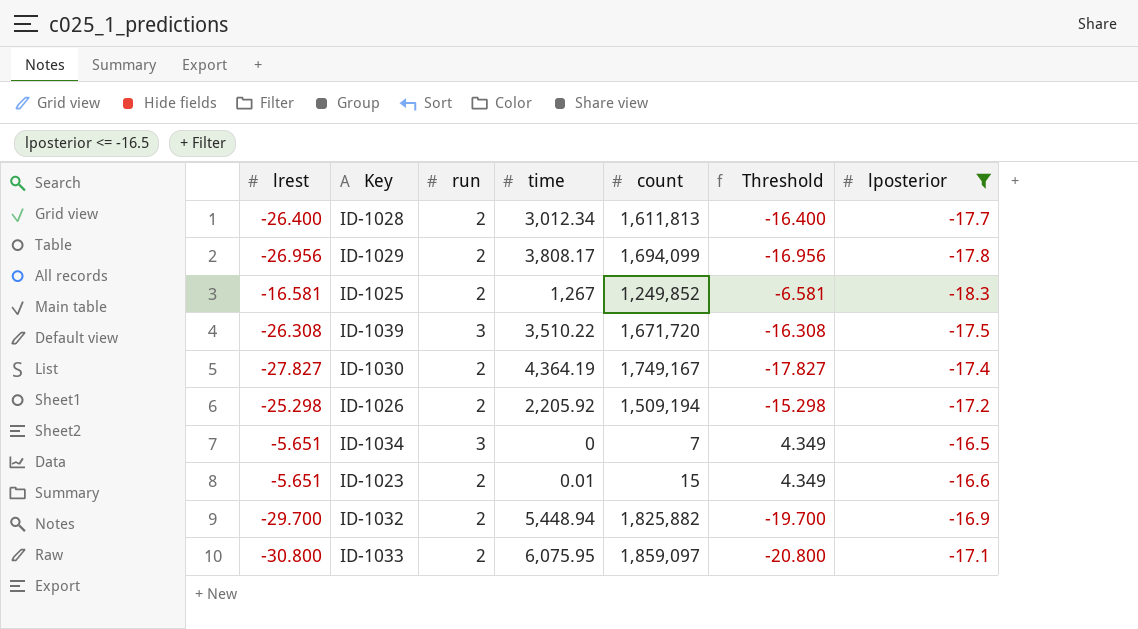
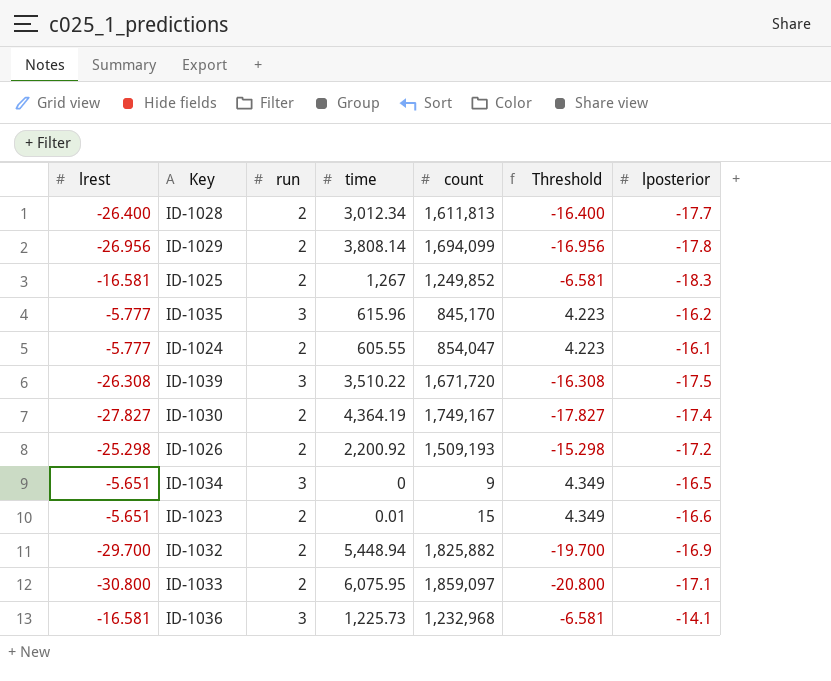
filter: lposterior <= -16.5 -> none
ID-1029 | time: 3,808.17 -> 3,808.14
ID-1026 | time: 2,205.92 -> 2,200.92
ID-1026 | count: 1,509,194 -> 1,509,193
ID-1034 | count: 7 -> 9

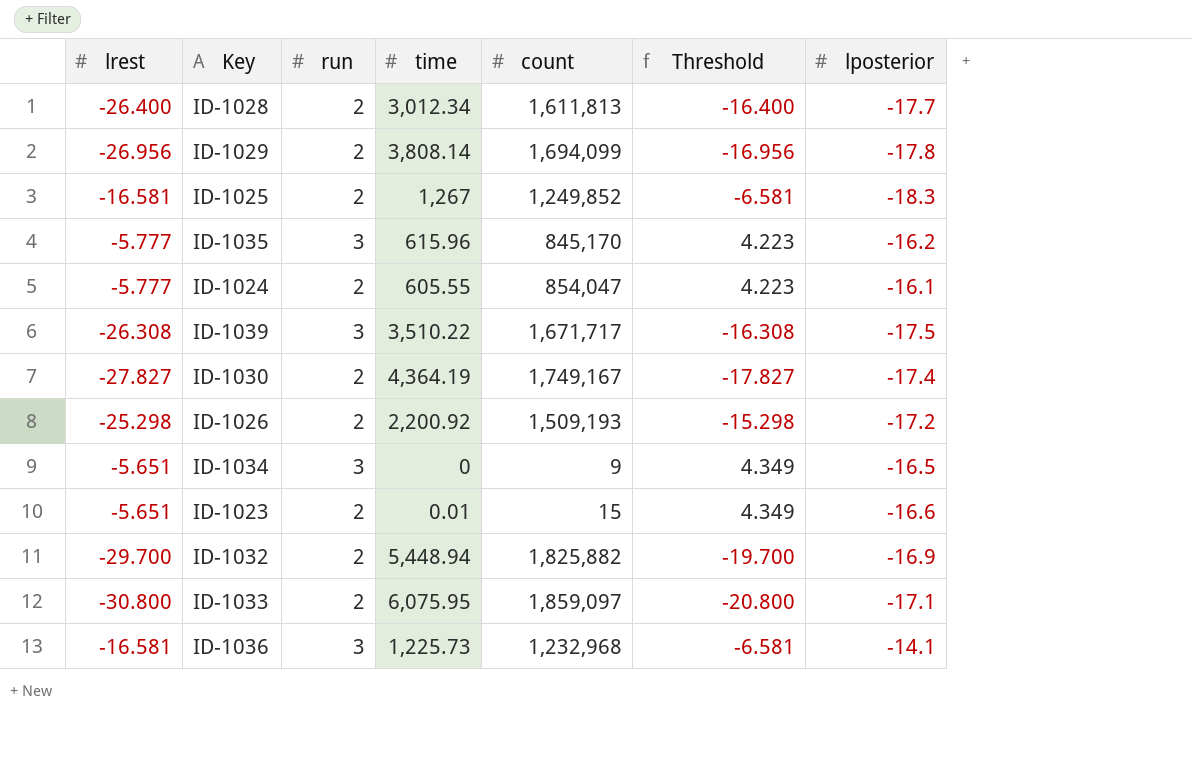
ID-1039 | count: 1,671,720 -> 1,671,717

